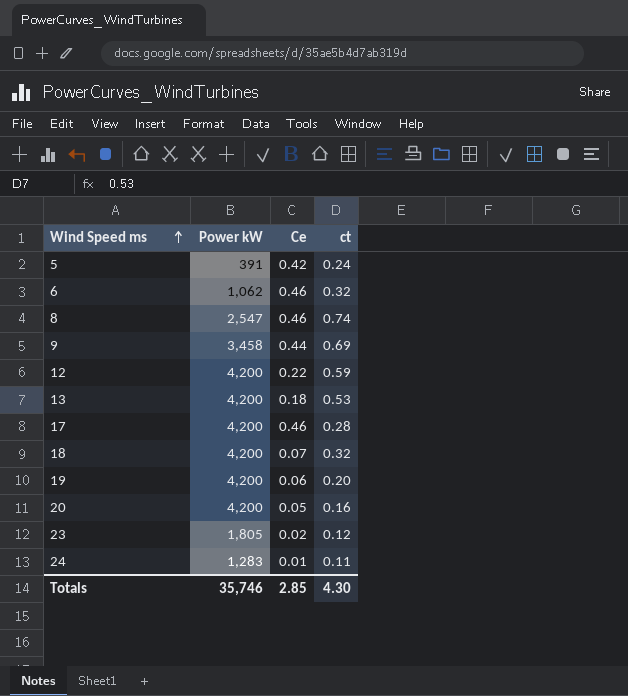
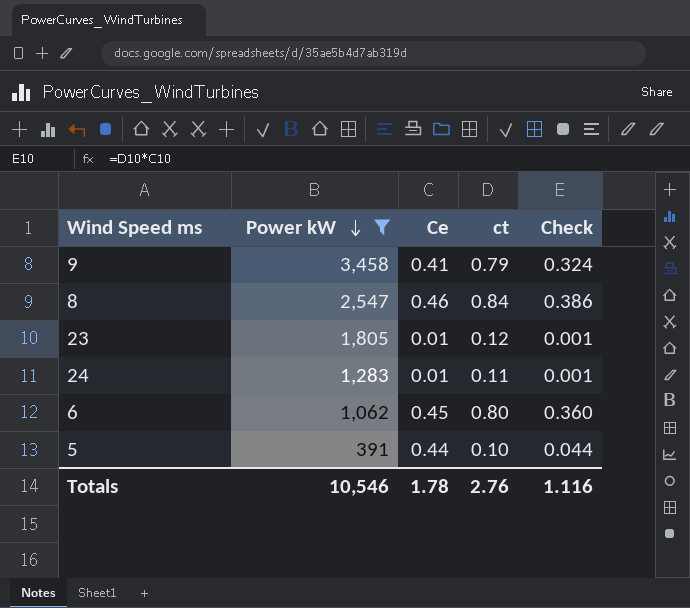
filter: none -> Power kW != 4,200
row order: Wind Speed ms ascending -> Power kW descending
column Check | formula: none -> [Ce] * [ct]
9 | Ce: 0.44 -> 0.41
9 | ct: 0.69 -> 0.79
8 | ct: 0.74 -> 0.84
23 | Ce: 0.02 -> 0.01
6 | Ce: 0.46 -> 0.45
6 | ct: 0.32 -> 0.80
5 | Ce: 0.42 -> 0.44
5 | ct: 0.24 -> 0.10
Totals | Power kW: 35,746 -> 10,546
Totals | Ce: 2.85 -> 1.78
Totals | ct: 4.30 -> 2.76

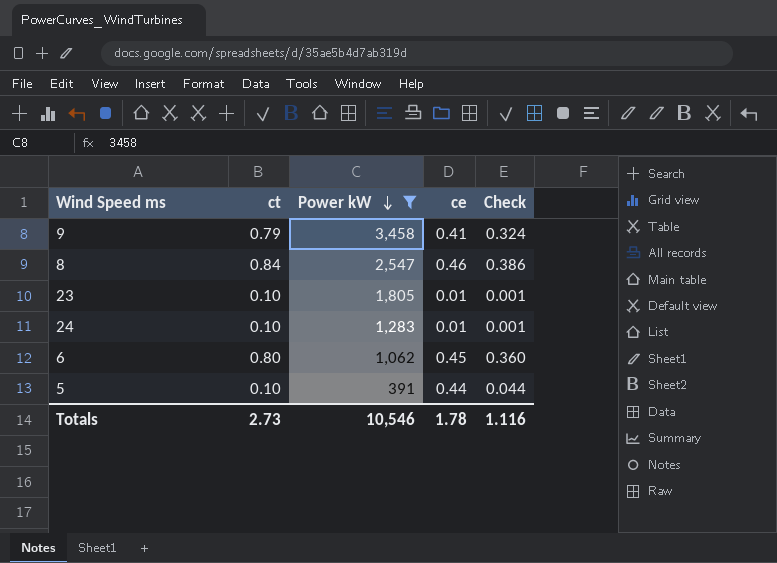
column ct | position: 4 -> 2
column name: Ce -> ce
23 | ct: 0.12 -> 0.10
24 | ct: 0.11 -> 0.10
Totals | ct: 2.76 -> 2.73

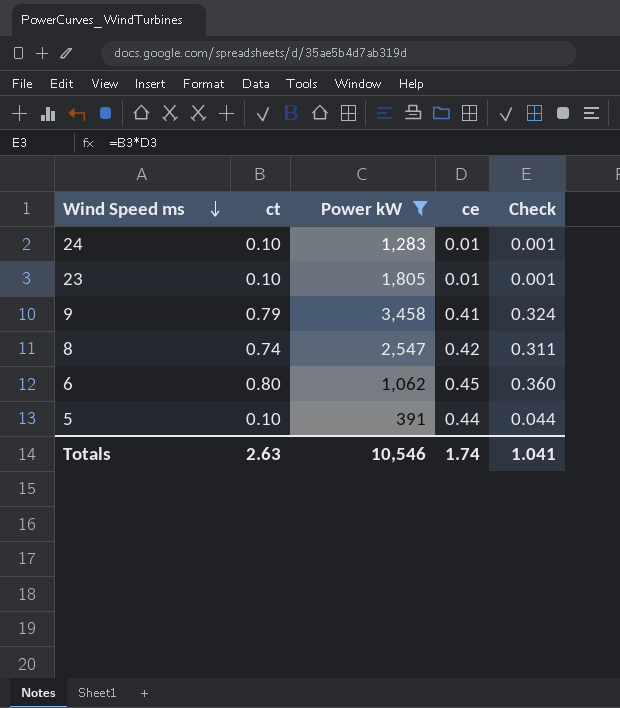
row order: Power kW descending -> Wind Speed ms descending
8 | ct: 0.84 -> 0.74
8 | ce: 0.46 -> 0.42
8 | Check: 0.386 -> 0.311
Totals | ct: 2.73 -> 2.63
Totals | ce: 1.78 -> 1.74
Totals | Check: 1.116 -> 1.041

